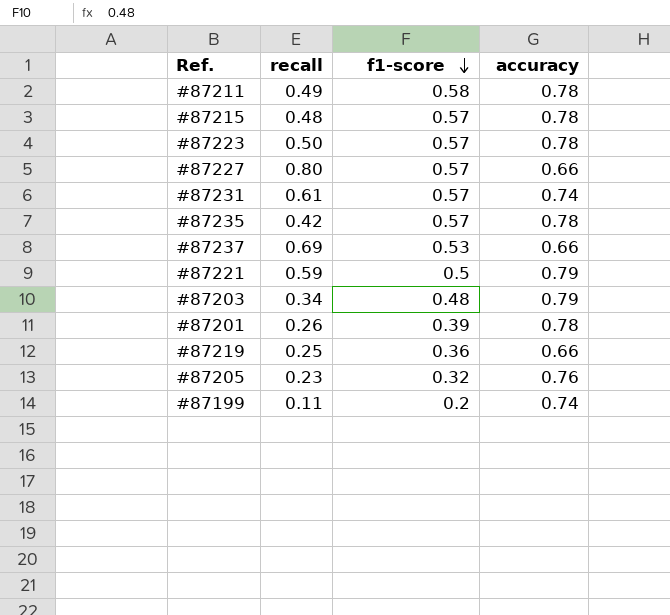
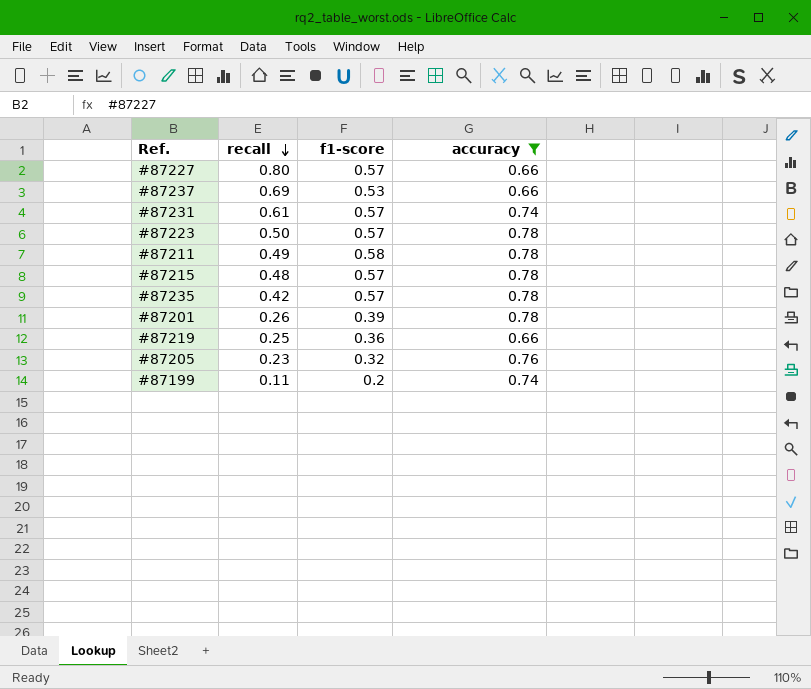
filter: none -> accuracy != 0.79
row order: f1-score descending -> recall descending

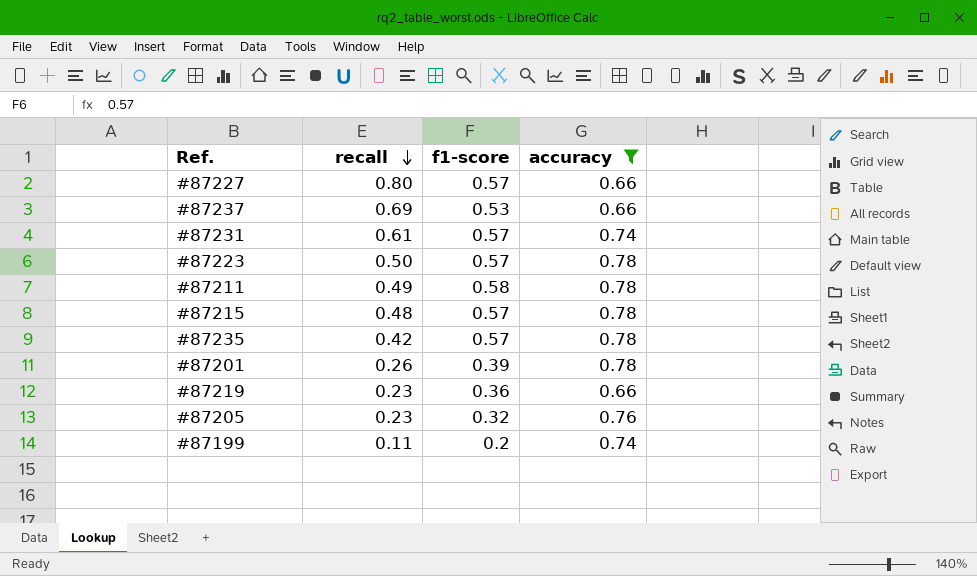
#87219 | recall: 0.25 -> 0.23

